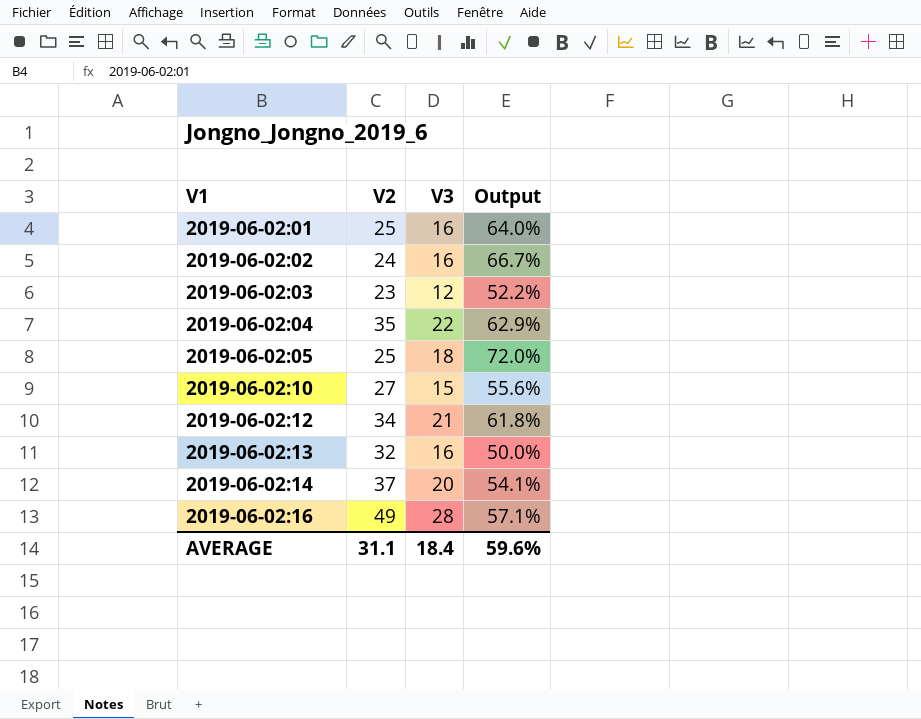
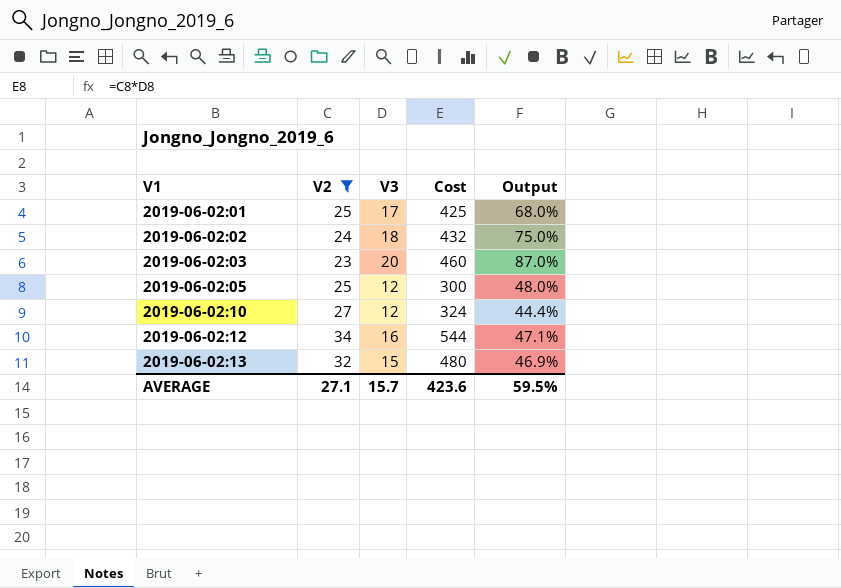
filter: none -> V2 <= 34
column Cost | formula: none -> [V2] * [V3]
2019-06-02:01 | V3: 16 -> 17
2019-06-02:01 | Output: 64.0% -> 68.0%
2019-06-02:02 | V3: 16 -> 18
2019-06-02:02 | Output: 66.7% -> 75.0%
2019-06-02:03 | V3: 12 -> 20
2019-06-02:03 | Output: 52.2% -> 87.0%
2019-06-02:05 | V3: 18 -> 12
2019-06-02:05 | Output: 72.0% -> 48.0%
2019-06-02:10 | V3: 15 -> 12
2019-06-02:10 | Output: 55.6% -> 44.4%
2019-06-02:12 | V3: 21 -> 16
2019-06-02:12 | Output: 61.8% -> 47.1%
2019-06-02:13 | V3: 16 -> 15
2019-06-02:13 | Output: 50.0% -> 46.9%
AVERAGE | V2: 31.1 -> 27.1
AVERAGE | V3: 18.4 -> 15.7
AVERAGE | Output: 59.6% -> 59.5%

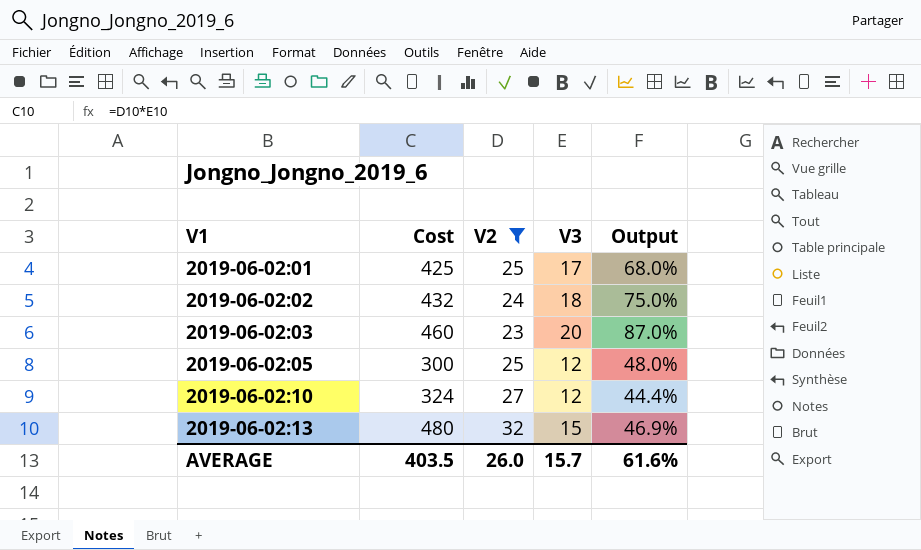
column Cost | position: 4 -> 2
row 2019-06-02:12: 34 | 16 | 544 | 47.1% -> none
AVERAGE | Cost: 423.6 -> 403.5
AVERAGE | V2: 27.1 -> 26.0
AVERAGE | Output: 59.5% -> 61.6%

